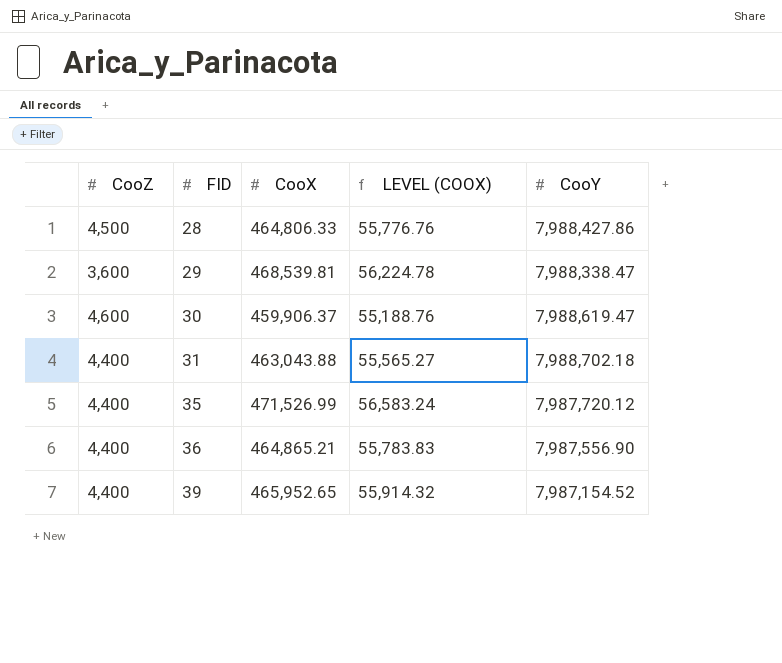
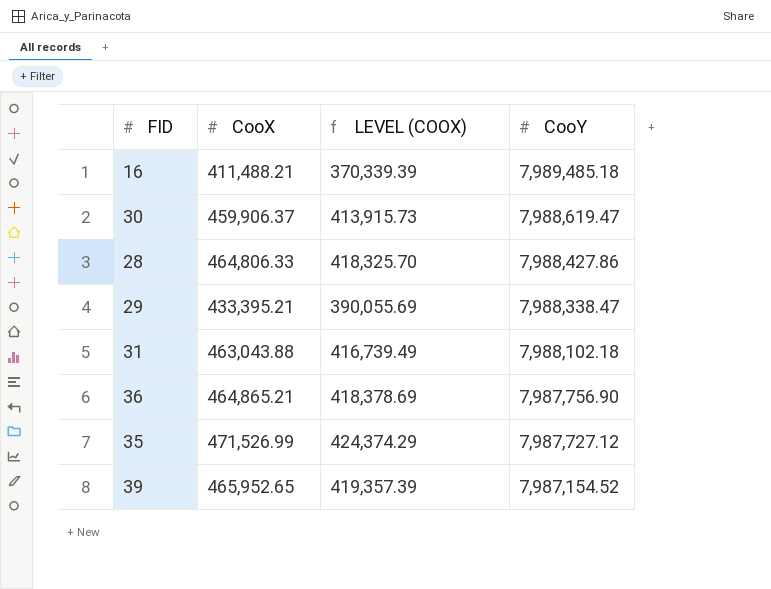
row order: FID ascending -> CooY descending
column CooZ | position: 1 -> none
column LEVEL (COOX) | formula: [CooX] * 0.12 -> [CooX] * 0.9
row 16: none -> 411,488.21 | 370,339.39 | 7,989,485.18
29 | CooX: 468,539.81 -> 433,395.21
31 | CooY: 7,988,702.18 -> 7,988,102.18
36 | CooY: 7,987,556.90 -> 7,987,756.90
35 | CooY: 7,987,720.12 -> 7,987,727.12

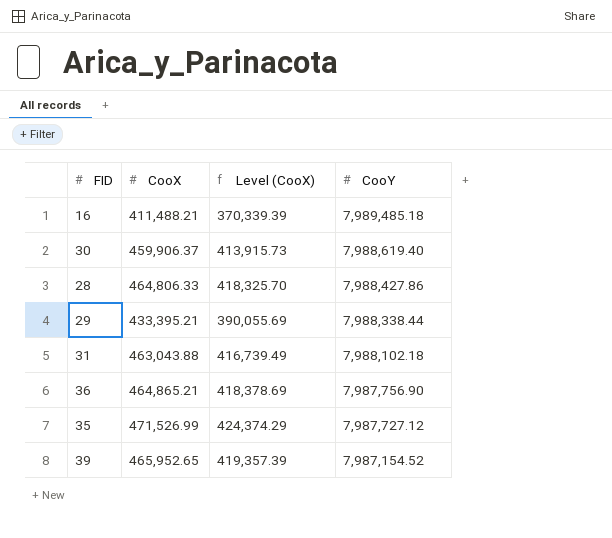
column name: LEVEL (COOX) -> Level (CooX)
30 | CooY: 7,988,619.47 -> 7,988,619.40
29 | CooY: 7,988,338.47 -> 7,988,338.44

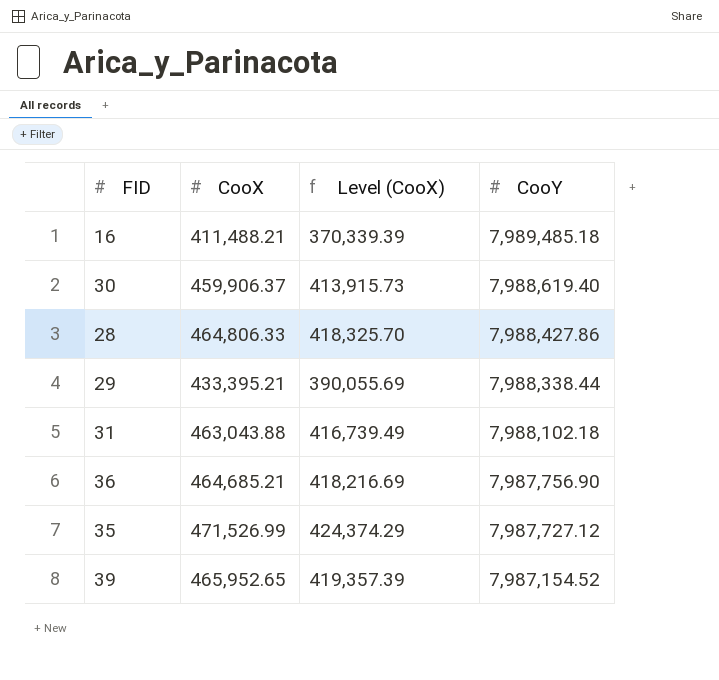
36 | CooX: 464,865.21 -> 464,685.21
36 | Level (CooX): 418,378.69 -> 418,216.69

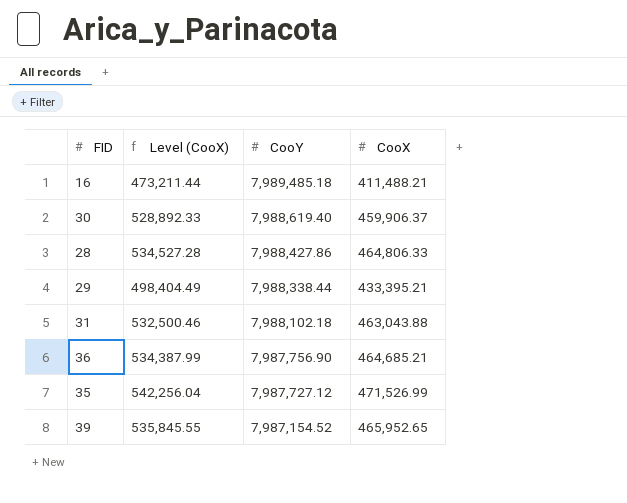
column Level (CooX) | formula: [CooX] * 0.9 -> [CooX] * 1.15
column CooX | position: 2 -> 4

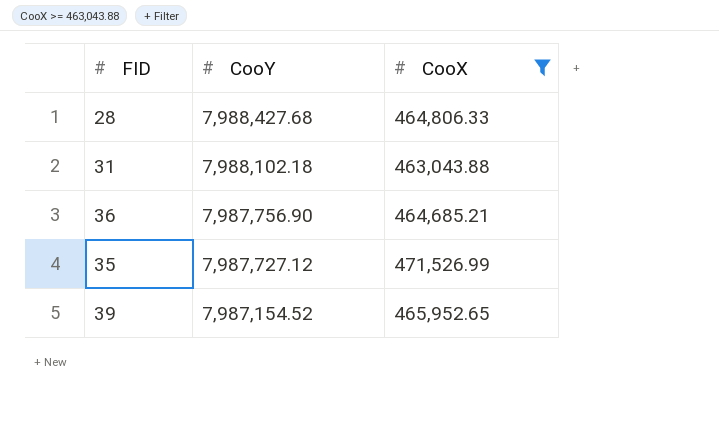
filter: none -> CooX >= 463,043.88
column Level (CooX) | formula: [CooX] * 1.15 -> none
28 | CooY: 7,988,427.86 -> 7,988,427.68

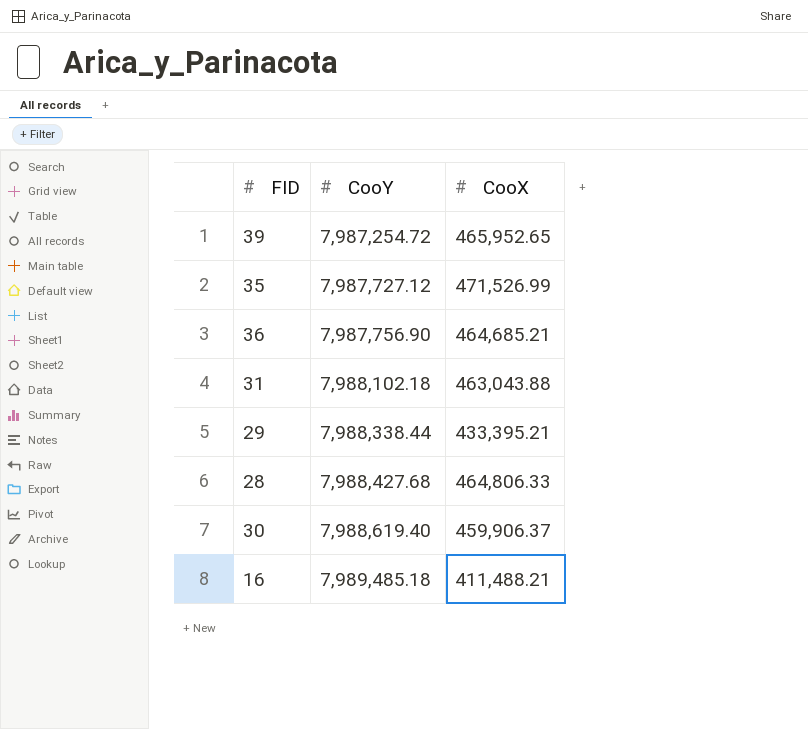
filter: CooX >= 463,043.88 -> none
row order: CooY descending -> CooY ascending
39 | CooY: 7,987,154.52 -> 7,987,254.72

